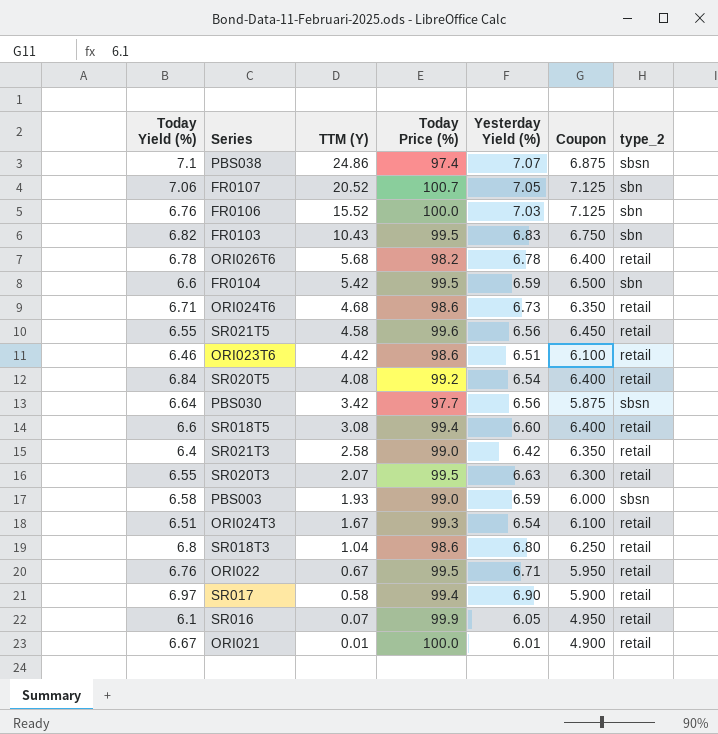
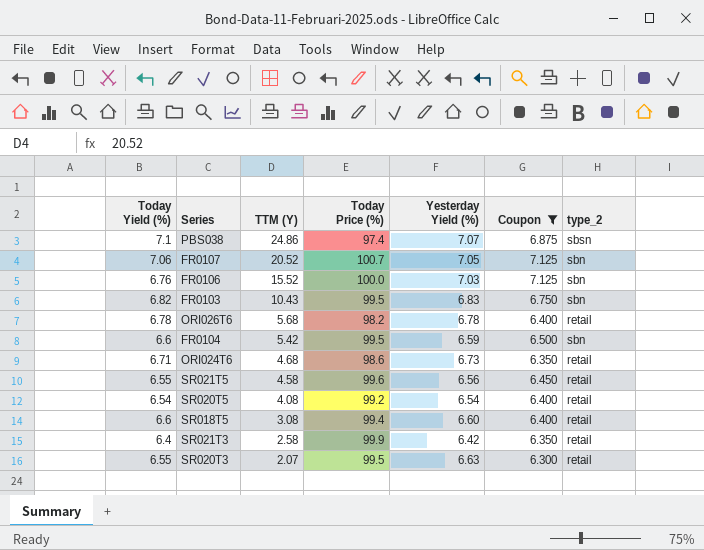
filter: none -> Coupon >= 6.300
SR020T5 | Today Yield (%): 6.84 -> 6.54
SR021T3 | Today Price (%): 99.0 -> 99.9

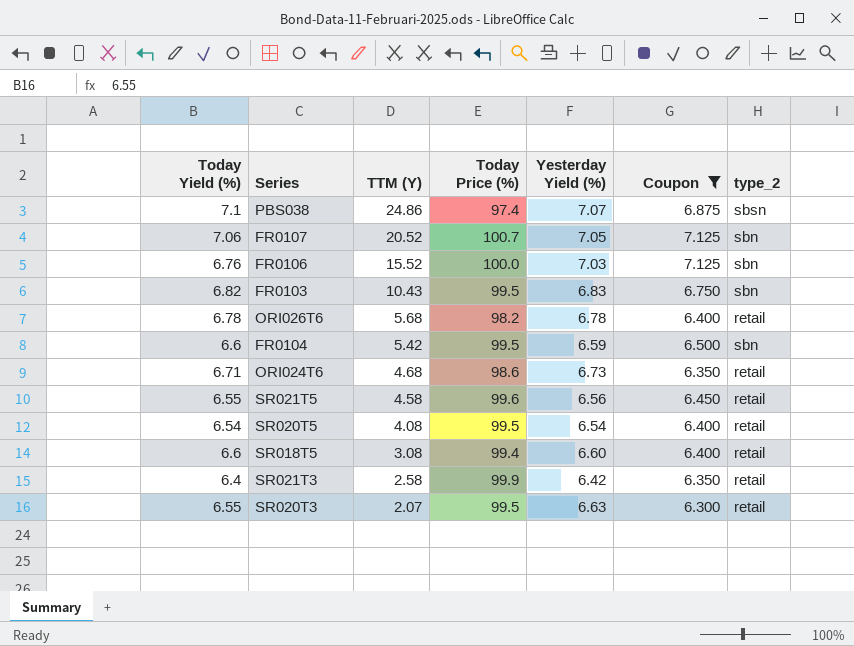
SR020T5 | Today Price (%): 99.2 -> 99.5

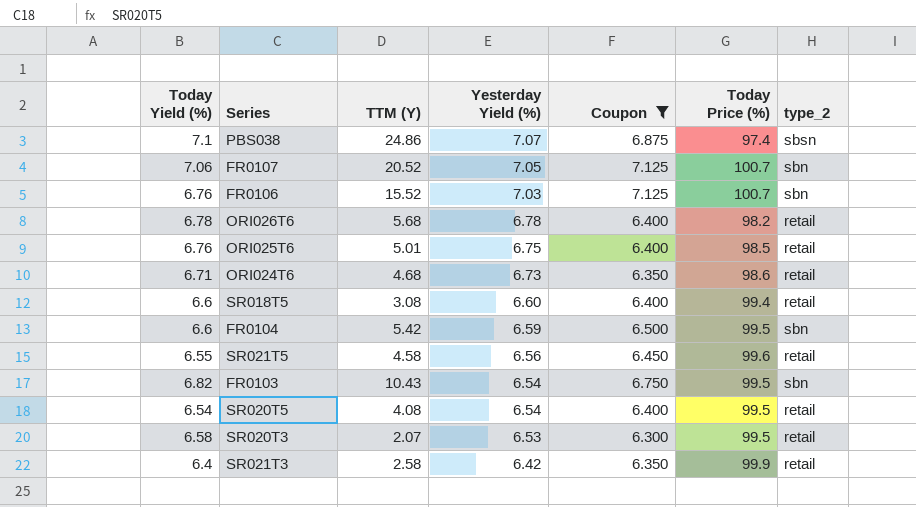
row order: TTM (Y) descending -> Yesterday Yield (%) descending
column Today Price (%) | position: 4 -> 6
FR0106 | Today Price (%): 100.0 -> 100.7
row ORI025T6: none -> 6.76 | 5.01 | 6.75 | 6.400 | 98.5 | retail
FR0103 | Yesterday Yield (%): 6.83 -> 6.54
SR020T3 | Today Yield (%): 6.55 -> 6.58
SR020T3 | Yesterday Yield (%): 6.63 -> 6.53

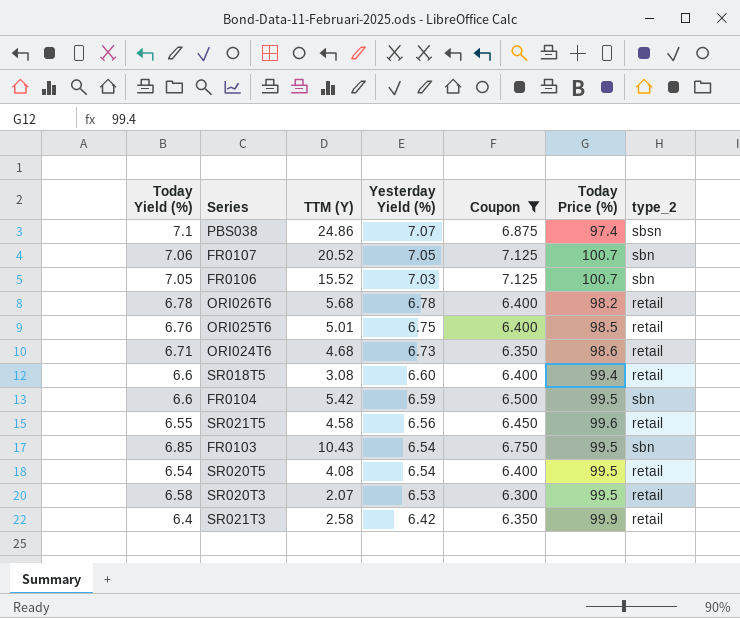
FR0106 | Today Yield (%): 6.76 -> 7.05
FR0103 | Today Yield (%): 6.82 -> 6.85

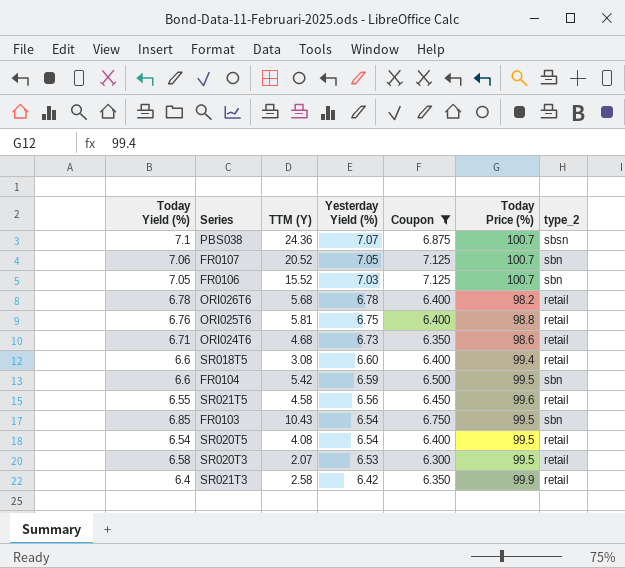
PBS038 | TTM (Y): 24.86 -> 24.36
PBS038 | Today Price (%): 97.4 -> 100.7
ORI025T6 | TTM (Y): 5.01 -> 5.81
ORI025T6 | Today Price (%): 98.5 -> 98.8

